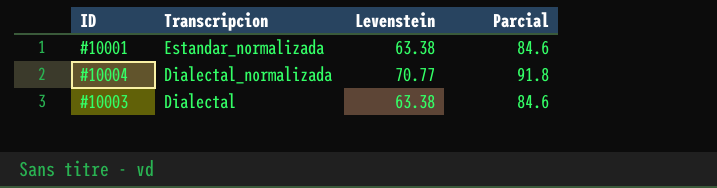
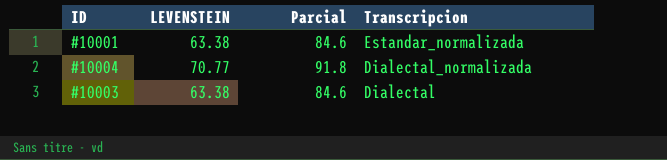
column name: Levenstein -> LEVENSTEIN
column Transcripcion | position: 2 -> 4

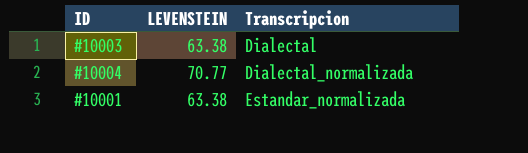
row order: Transcripcion descending -> Transcripcion ascending
column Parcial | position: 3 -> none

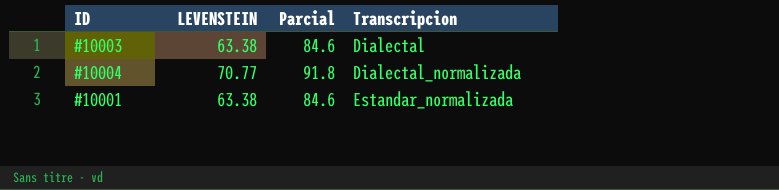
column Parcial | position: none -> 3

